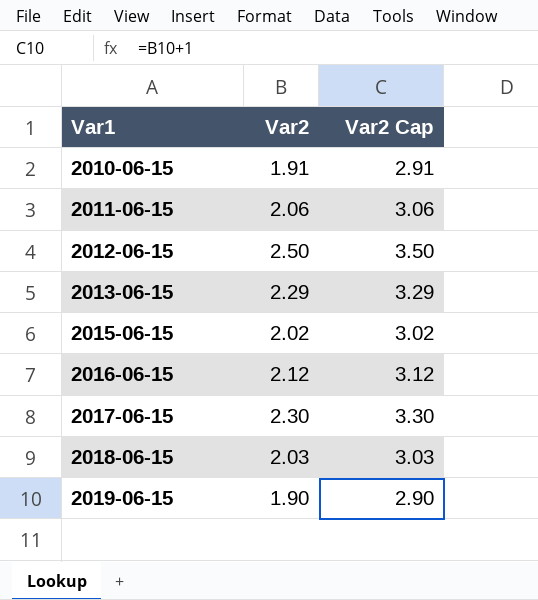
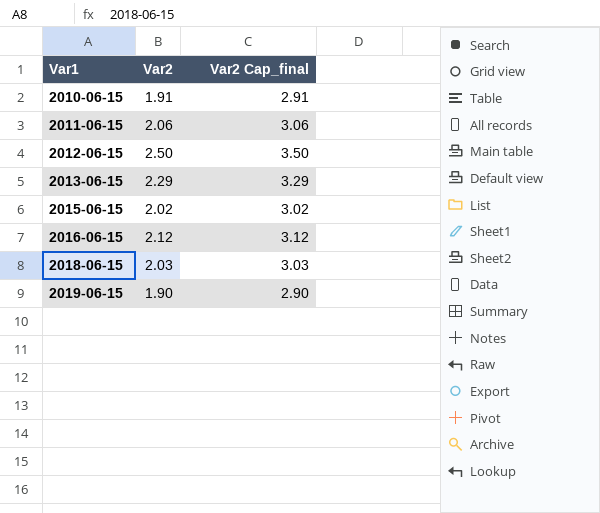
column name: Var2 Cap -> Var2 Cap_final
row 2017-06-15: 2.30 | 3.30 -> none

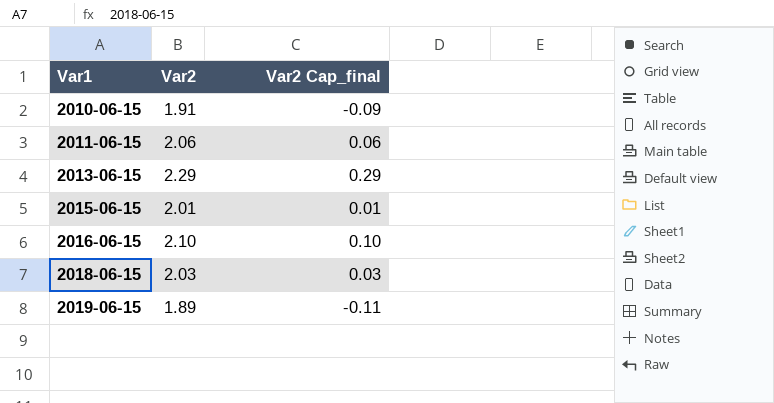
column Var2 Cap_final | formula: [Var2] + 1 -> [Var2] - 2
row 2012-06-15: 2.50 | 3.50 -> none
2015-06-15 | Var2: 2.02 -> 2.01
2016-06-15 | Var2: 2.12 -> 2.10
2019-06-15 | Var2: 1.90 -> 1.89

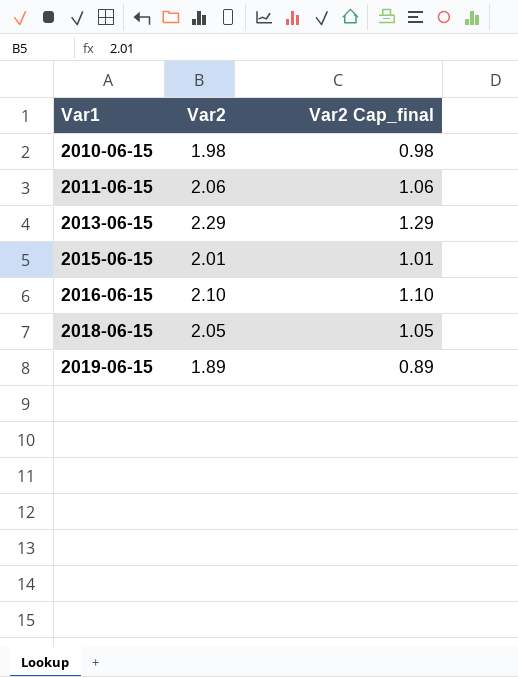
column Var2 Cap_final | formula: [Var2] - 2 -> [Var2] - 1
2010-06-15 | Var2: 1.91 -> 1.98
2018-06-15 | Var2: 2.03 -> 2.05

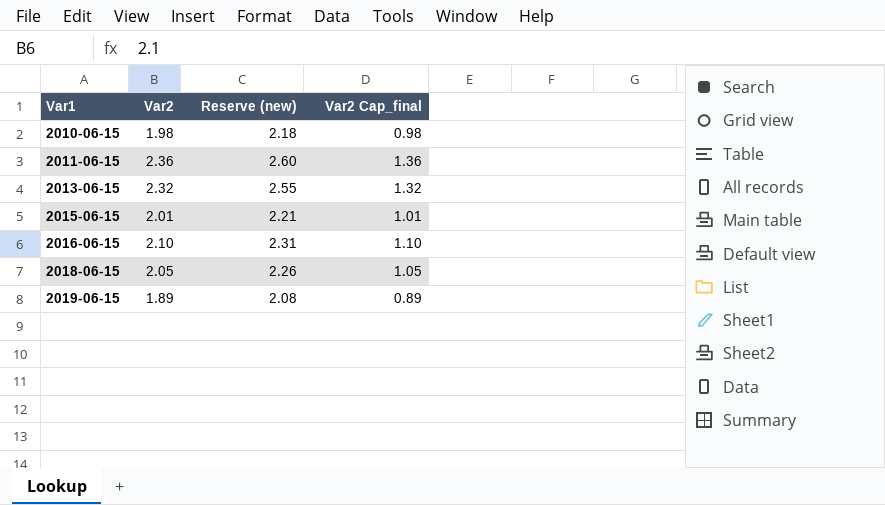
column Reserve (new) | formula: none -> [Var2] * 1.1
2011-06-15 | Var2: 2.06 -> 2.36
2011-06-15 | Var2 Cap_final: 1.06 -> 1.36
2013-06-15 | Var2: 2.29 -> 2.32
2013-06-15 | Var2 Cap_final: 1.29 -> 1.32

